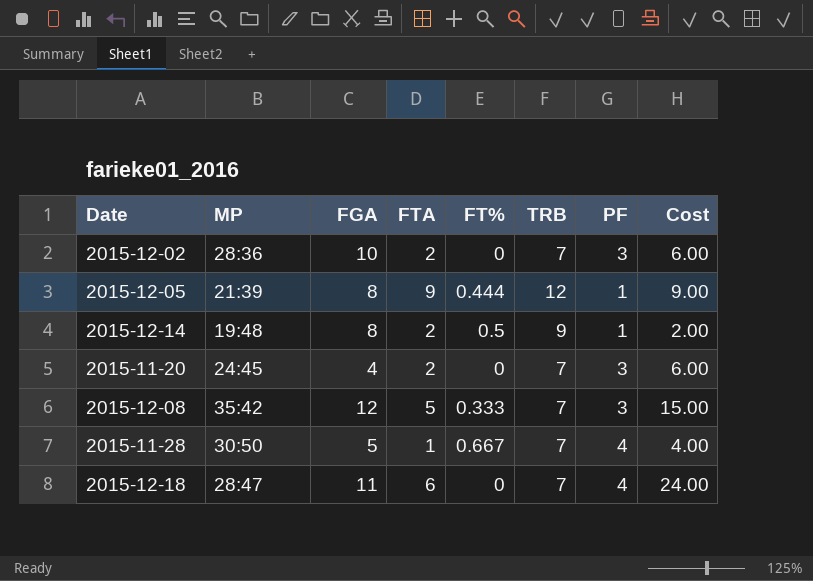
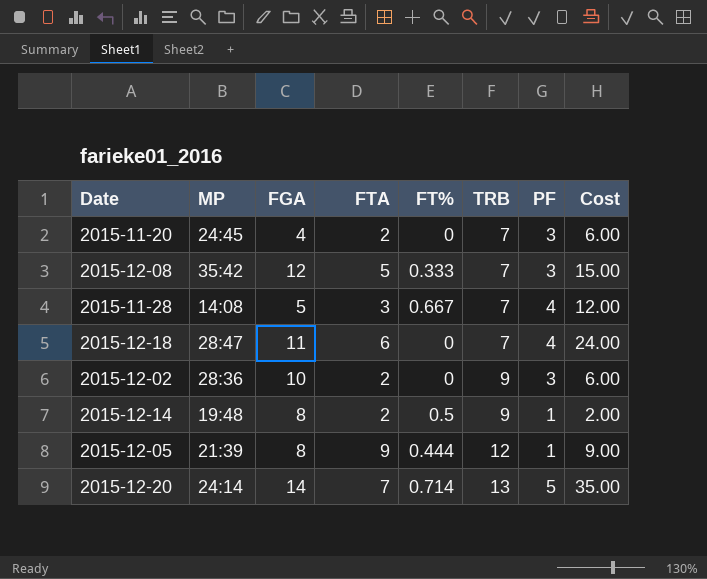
row order: none -> TRB ascending
2015-11-28 | MP: 30:50 -> 14:08
2015-11-28 | FTA: 1 -> 3
2015-11-28 | Cost: 4.00 -> 12.00
2015-12-02 | TRB: 7 -> 9
row 2015-12-20: none -> 24:14 | 14 | 7 | 0.714 | 13 | 5 | 35.00

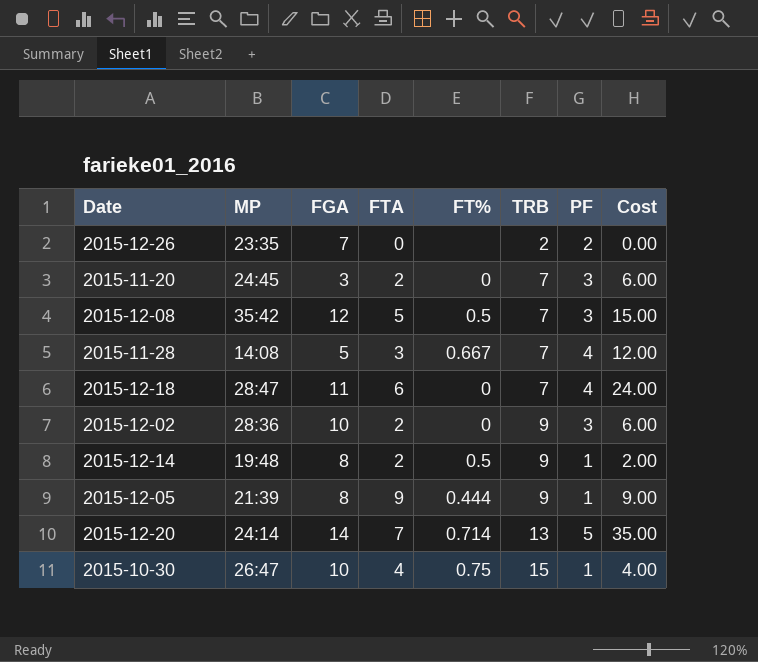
row 2015-12-26: none -> 23:35 | 7 | 0 | none | 2 | 2 | 0.00
2015-11-20 | FGA: 4 -> 3
2015-12-08 | FT%: 0.333 -> 0.5
2015-12-05 | TRB: 12 -> 9
row 2015-10-30: none -> 26:47 | 10 | 4 | 0.75 | 15 | 1 | 4.00

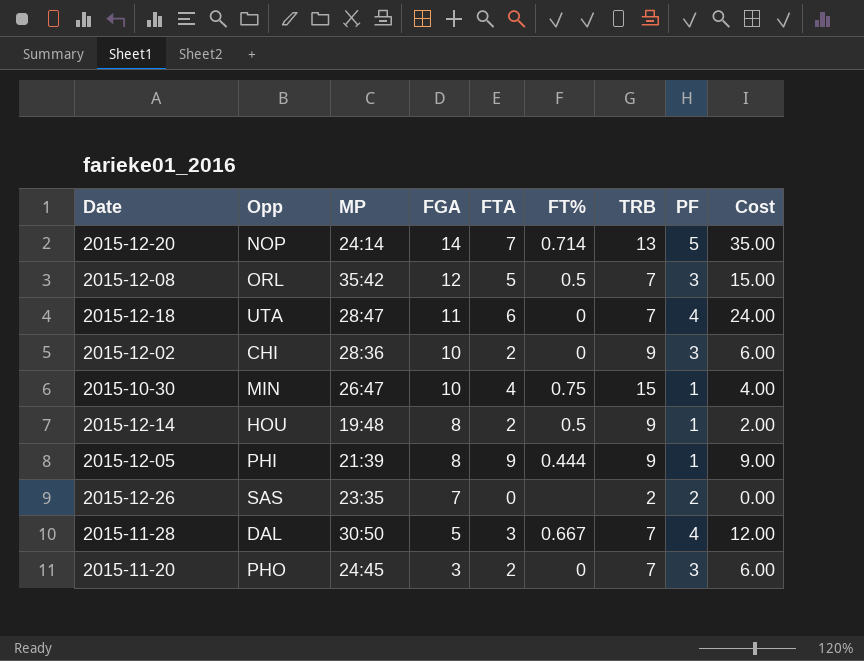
row order: TRB ascending -> FGA descending
column Opp | position: none -> 2
2015-11-28 | MP: 14:08 -> 30:50

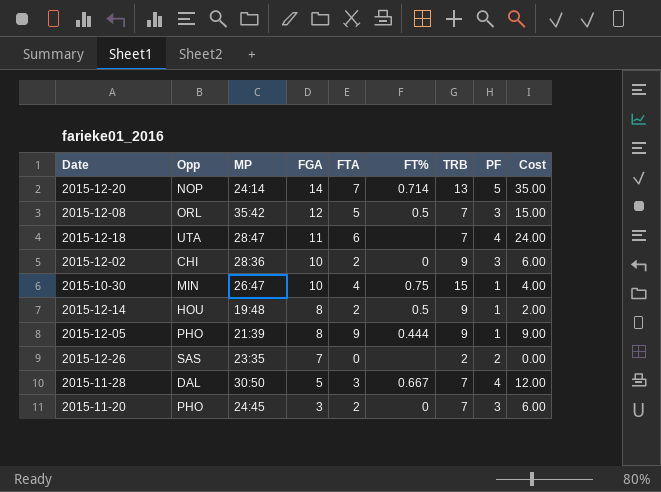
2015-12-18 | FT%: 0 -> none
2015-12-05 | Opp: PHI -> PHO

